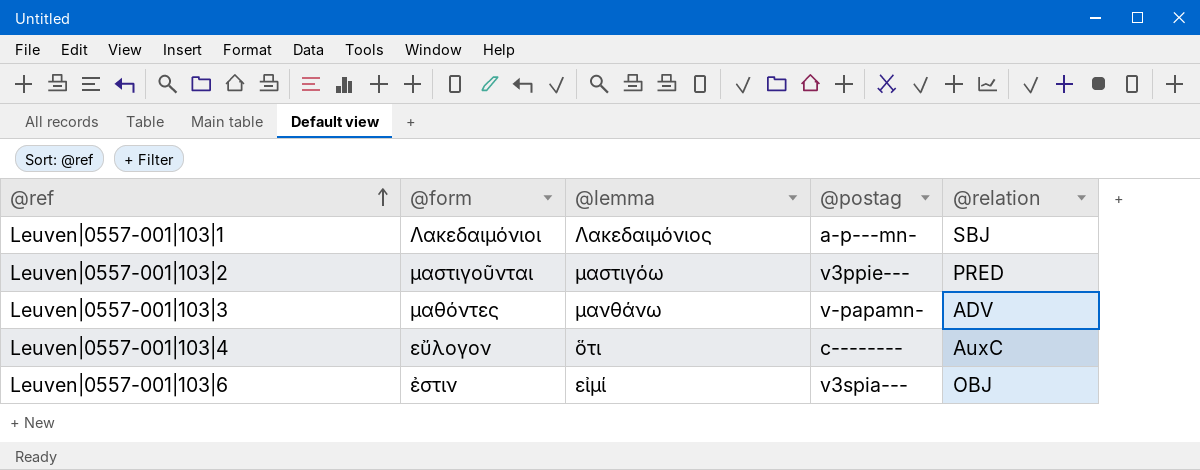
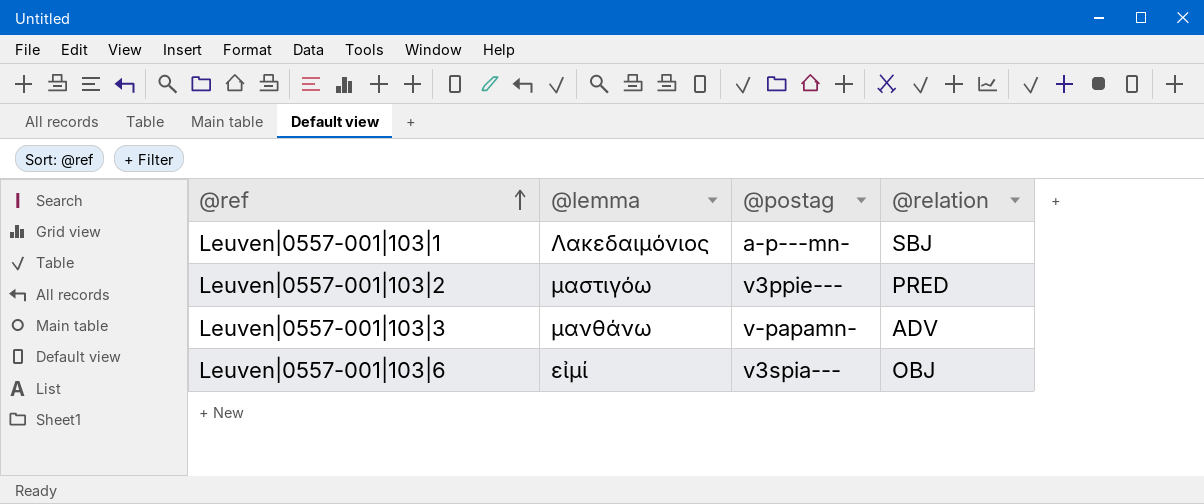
column @form | position: 2 -> none
row Leuven|0557-001|103|4: εὔλογον | ὅτι | c-------- | AuxC -> none

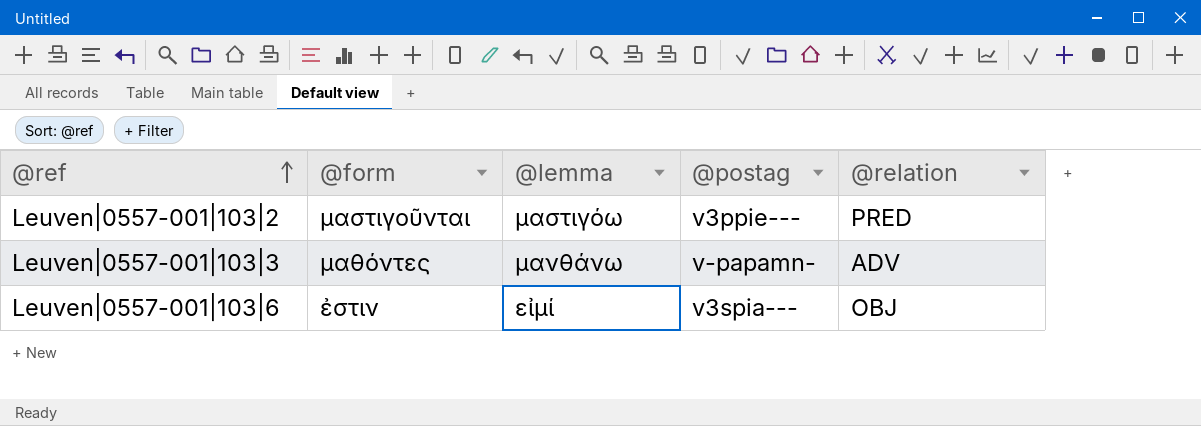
column @form | position: none -> 2
row Leuven|0557-001|103|1: Λακεδαιμόνιος | a-p---mn- | SBJ -> none

